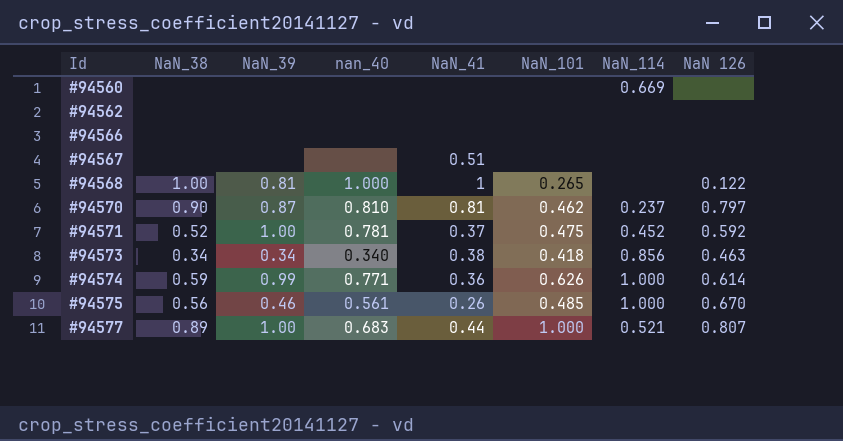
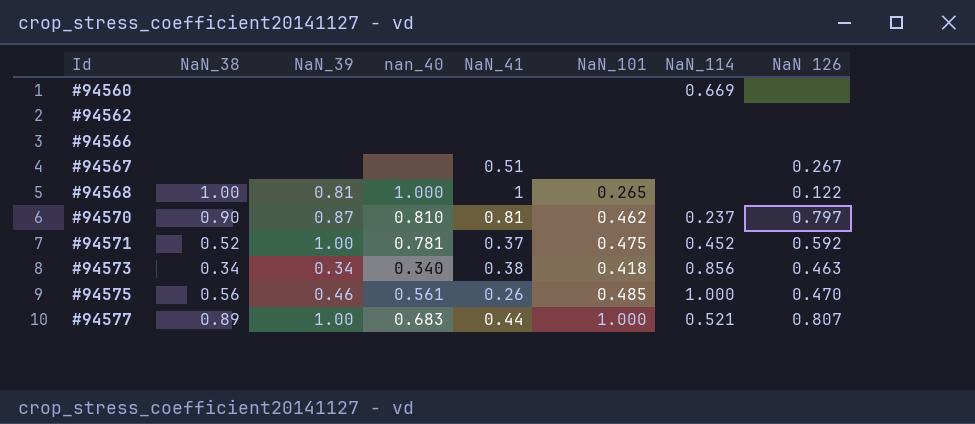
row #94574: 0.59 | 0.99 | 0.771 | 0.36 | 0.626 | 1.000 | 0.614 -> none
#94567 | NaN 126: none -> 0.267
#94575 | NaN 126: 0.670 -> 0.470

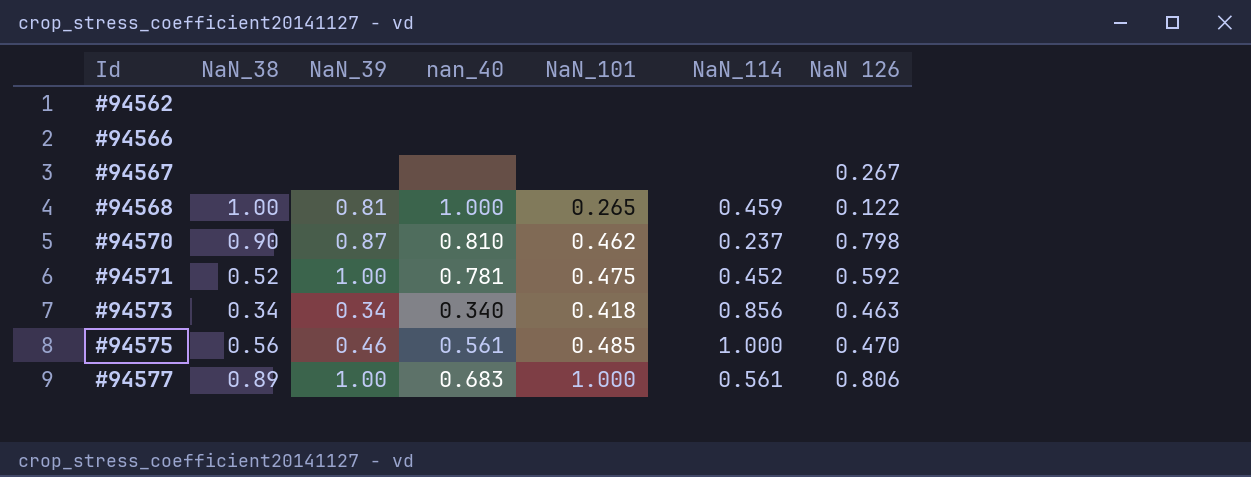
column NaN_41 | position: 5 -> none
row #94560: none | none | none | none | none | 0.669 | none -> none
#94568 | NaN_114: none -> 0.459
#94570 | NaN 126: 0.797 -> 0.798
#94577 | NaN_114: 0.521 -> 0.561
#94577 | NaN 126: 0.807 -> 0.806

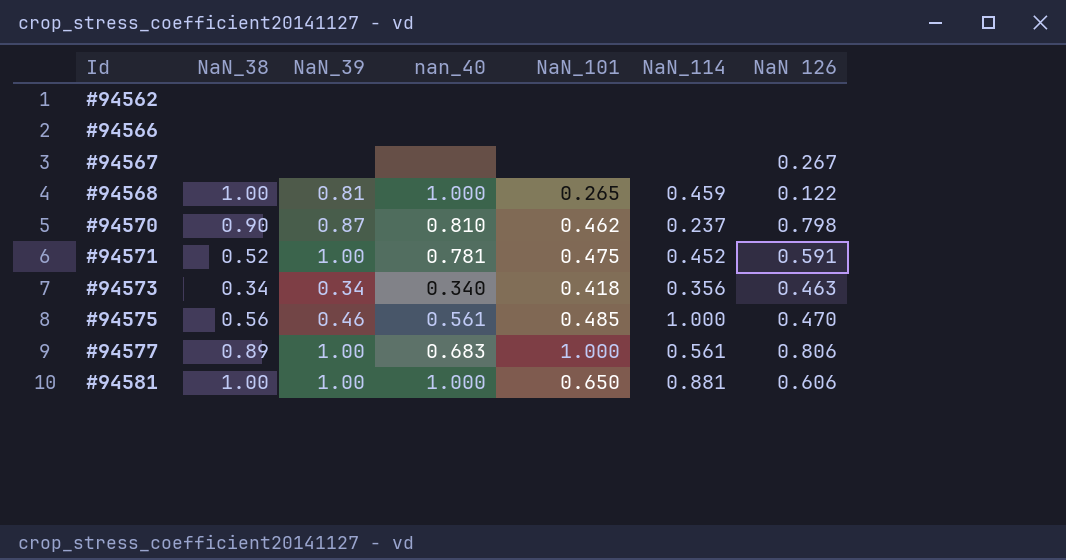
#94571 | NaN 126: 0.592 -> 0.591
#94573 | NaN_114: 0.856 -> 0.356
row #94581: none -> 1.00 | 1.00 | 1.000 | 0.650 | 0.881 | 0.606

